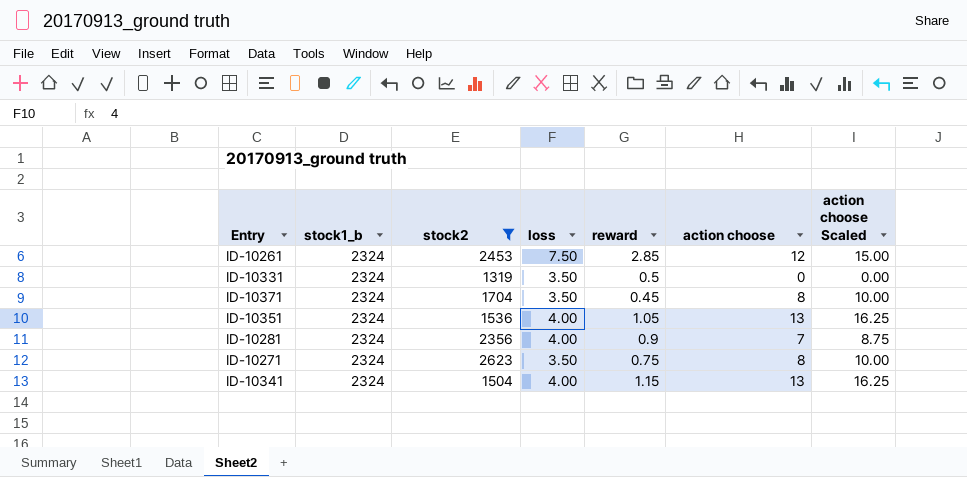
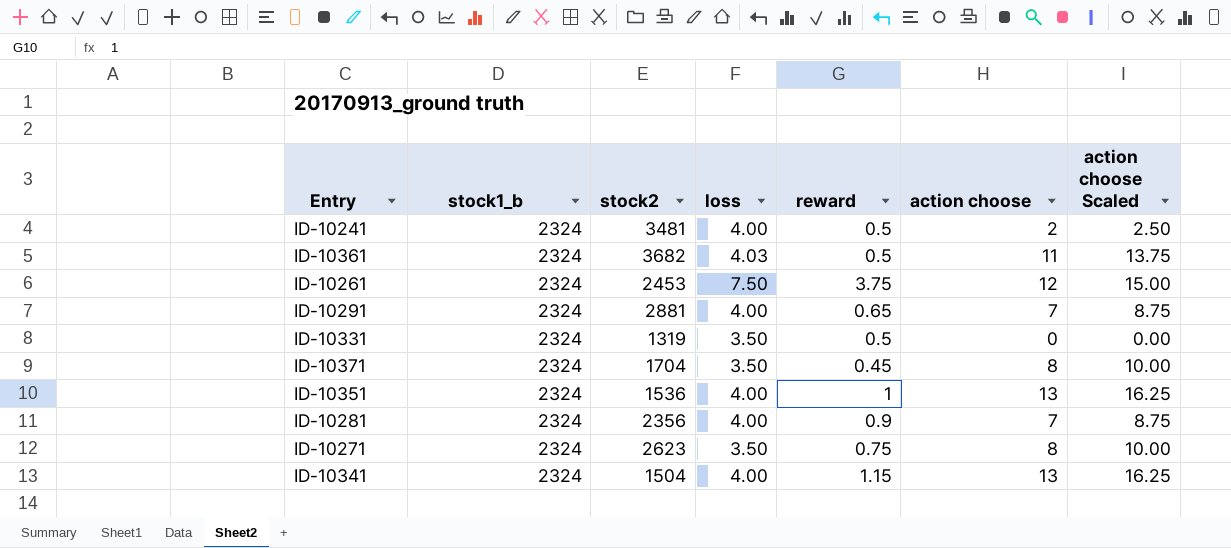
filter: stock2 <= 2623 -> none
ID-10261 | reward: 2.85 -> 3.75
ID-10351 | reward: 1.05 -> 1

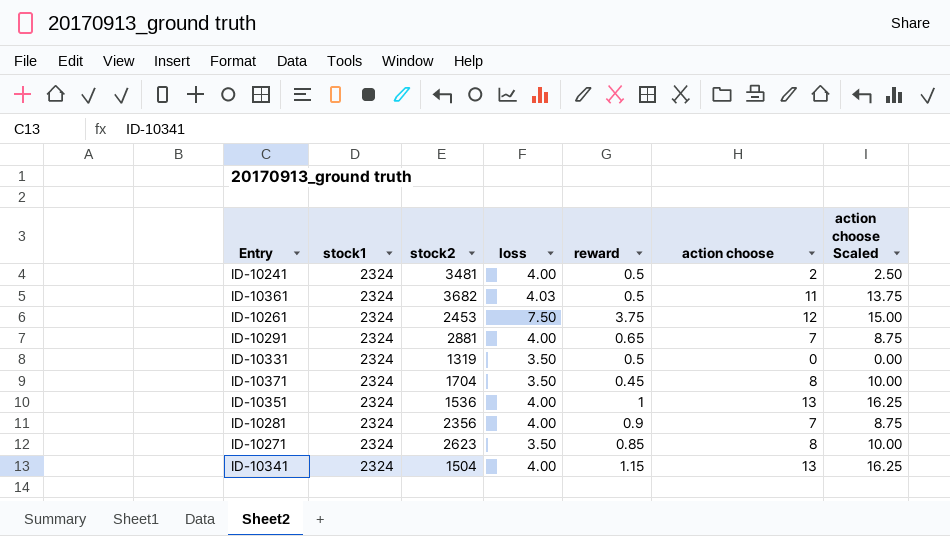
column name: stock1_b -> stock1
ID-10271 | reward: 0.75 -> 0.85

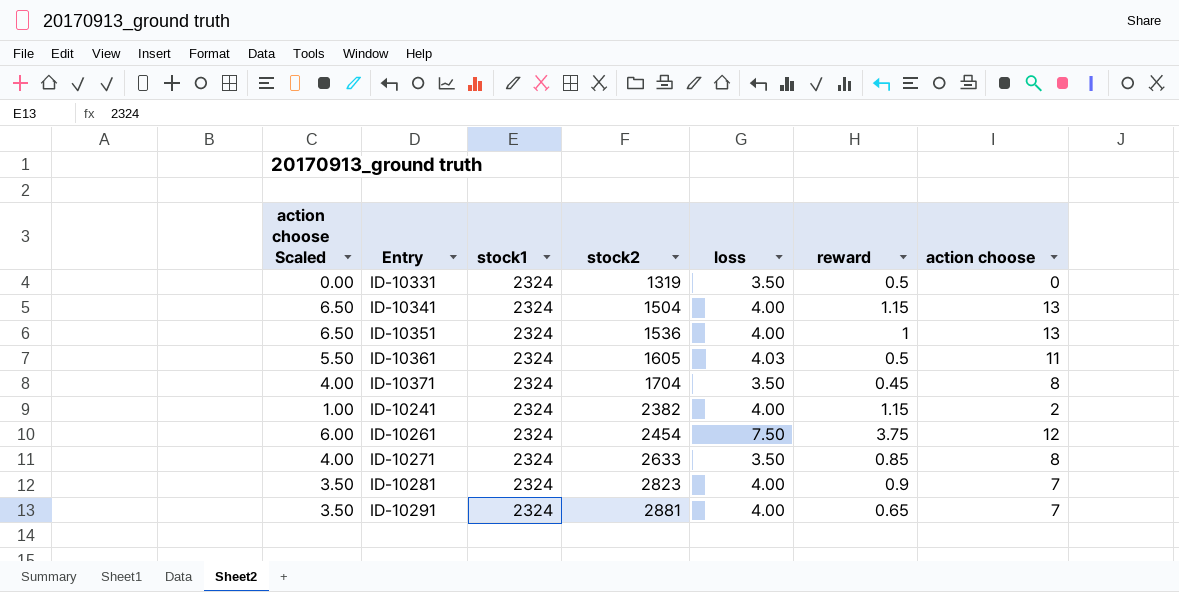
row order: none -> stock2 ascending
column action choose Scaled | formula: [action choose] * 1.25 -> [action choose] * 0.5
column action choose Scaled | position: 7 -> 1
ID-10361 | stock2: 3682 -> 1605
ID-10241 | stock2: 3481 -> 2382
ID-10241 | reward: 0.5 -> 1.15
ID-10261 | stock2: 2453 -> 2454
ID-10271 | stock2: 2623 -> 2633
ID-10281 | stock2: 2356 -> 2823

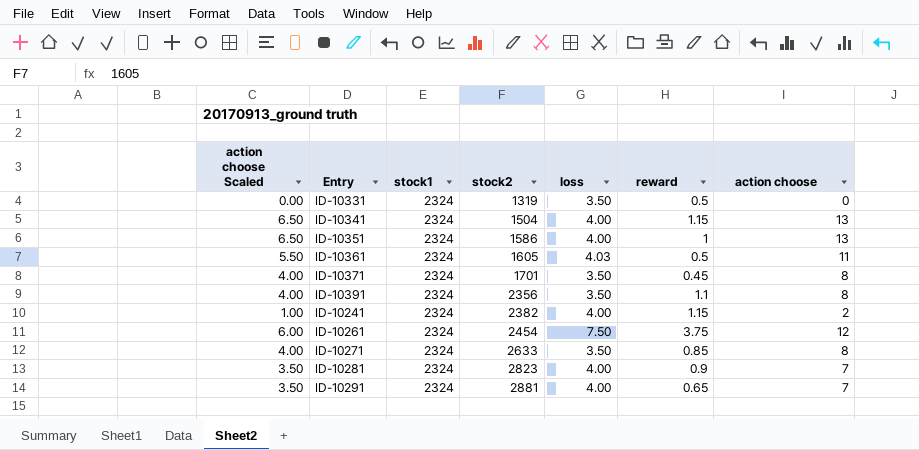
ID-10351 | stock2: 1536 -> 1586
ID-10371 | stock2: 1704 -> 1701
row ID-10391: none -> 4.00 | 2324 | 2356 | 3.50 | 1.1 | 8

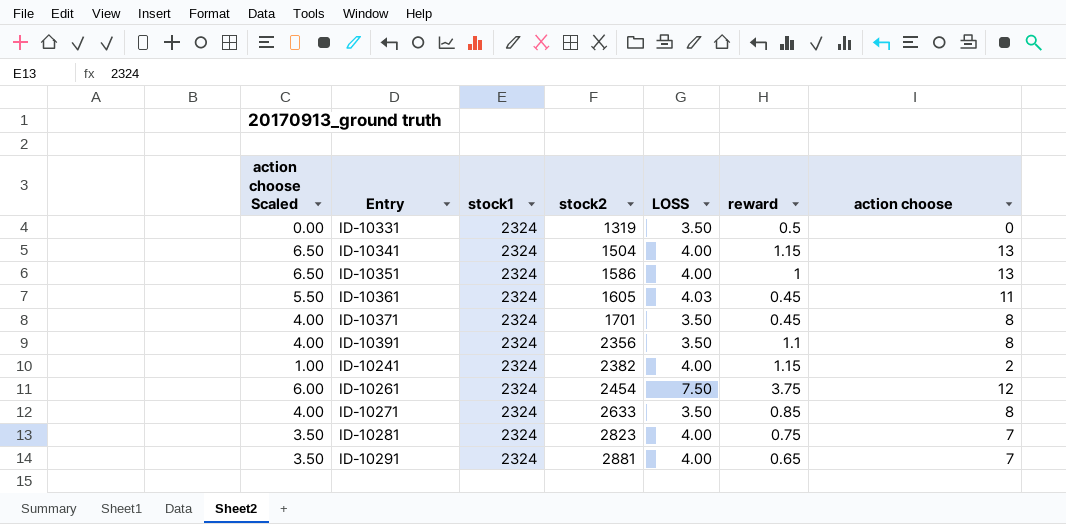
column name: loss -> LOSS
ID-10361 | reward: 0.5 -> 0.45
ID-10281 | reward: 0.9 -> 0.75

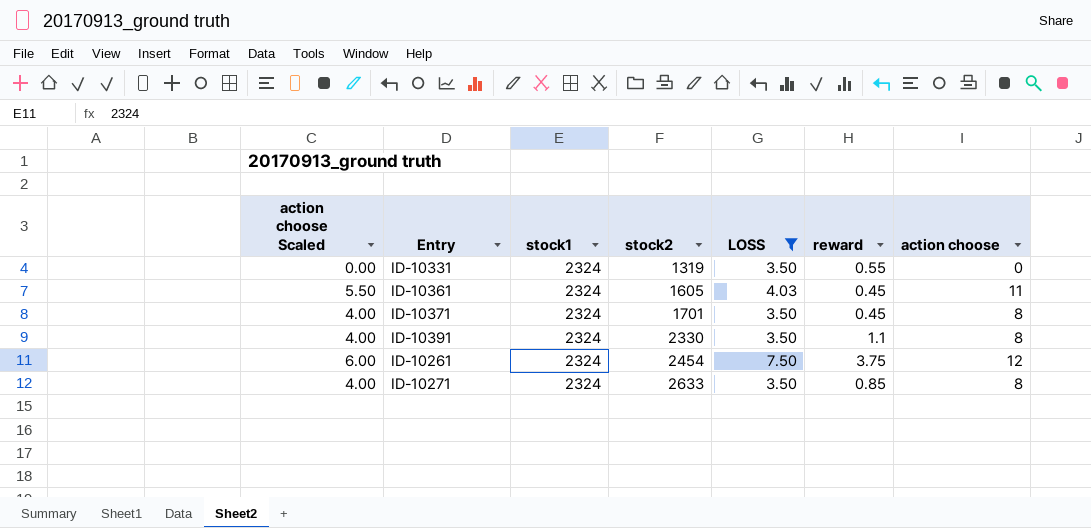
filter: none -> LOSS != 4.00
ID-10331 | reward: 0.5 -> 0.55
ID-10391 | stock2: 2356 -> 2330

